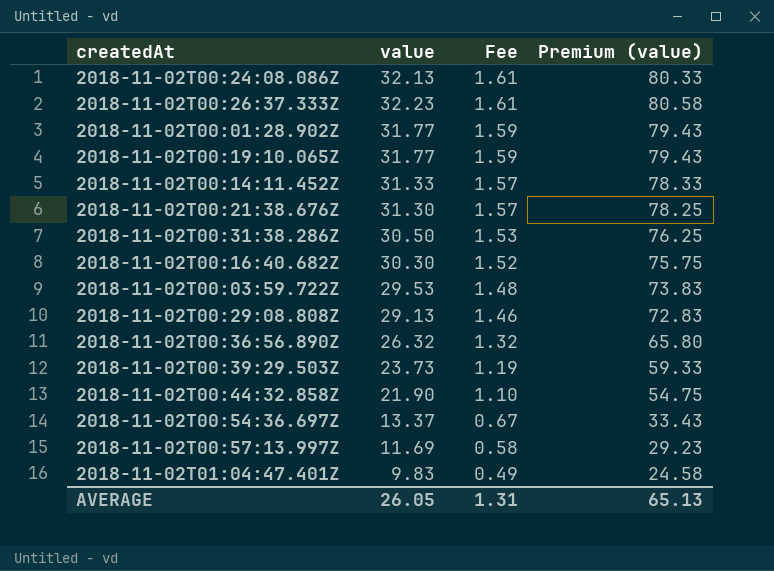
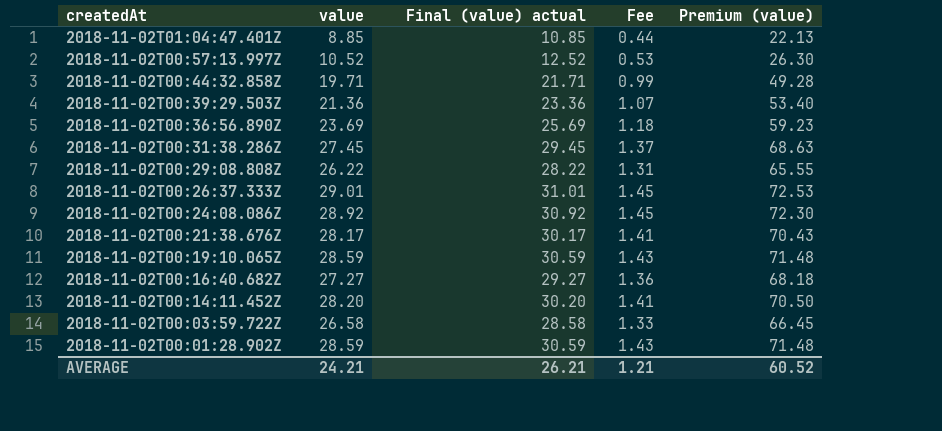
row order: Fee descending -> createdAt descending
column Final (value) actual | formula: none -> [value] + 2
row 2018-11-02T00:54:36.697Z: 13.37 | 0.67 | 33.43 -> none
2018-11-02T01:04:47.401Z | value: 9.83 -> 8.85
2018-11-02T01:04:47.401Z | Fee: 0.49 -> 0.44
2018-11-02T01:04:47.401Z | Premium (value): 24.58 -> 22.13
2018-11-02T00:57:13.997Z | value: 11.69 -> 10.52
2018-11-02T00:57:13.997Z | Fee: 0.58 -> 0.53
2018-11-02T00:57:13.997Z | Premium (value): 29.23 -> 26.30
2018-11-02T00:44:32.858Z | value: 21.90 -> 19.71
2018-11-02T00:44:32.858Z | Fee: 1.10 -> 0.99
2018-11-02T00:44:32.858Z | Premium (value): 54.75 -> 49.28
2018-11-02T00:39:29.503Z | value: 23.73 -> 21.36
2018-11-02T00:39:29.503Z | Fee: 1.19 -> 1.07
2018-11-02T00:39:29.503Z | Premium (value): 59.33 -> 53.40
2018-11-02T00:36:56.890Z | value: 26.32 -> 23.69
2018-11-02T00:36:56.890Z | Fee: 1.32 -> 1.18
2018-11-02T00:36:56.890Z | Premium (value): 65.80 -> 59.23
2018-11-02T00:31:38.286Z | value: 30.50 -> 27.45
2018-11-02T00:31:38.286Z | Fee: 1.53 -> 1.37
2018-11-02T00:31:38.286Z | Premium (value): 76.25 -> 68.63
2018-11-02T00:29:08.808Z | value: 29.13 -> 26.22
2018-11-02T00:29:08.808Z | Fee: 1.46 -> 1.31
2018-11-02T00:29:08.808Z | Premium (value): 72.83 -> 65.55
2018-11-02T00:26:37.333Z | value: 32.23 -> 29.01
2018-11-02T00:26:37.333Z | Fee: 1.61 -> 1.45
2018-11-02T00:26:37.333Z | Premium (value): 80.58 -> 72.53
2018-11-02T00:24:08.086Z | value: 32.13 -> 28.92
2018-11-02T00:24:08.086Z | Fee: 1.61 -> 1.45
2018-11-02T00:24:08.086Z | Premium (value): 80.33 -> 72.30
2018-11-02T00:21:38.676Z | value: 31.30 -> 28.17
2018-11-02T00:21:38.676Z | Fee: 1.57 -> 1.41
2018-11-02T00:21:38.676Z | Premium (value): 78.25 -> 70.43
2018-11-02T00:19:10.065Z | value: 31.77 -> 28.59
2018-11-02T00:19:10.065Z | Fee: 1.59 -> 1.43
2018-11-02T00:19:10.065Z | Premium (value): 79.43 -> 71.48
2018-11-02T00:16:40.682Z | value: 30.30 -> 27.27
2018-11-02T00:16:40.682Z | Fee: 1.52 -> 1.36
2018-11-02T00:16:40.682Z | Premium (value): 75.75 -> 68.18
2018-11-02T00:14:11.452Z | value: 31.33 -> 28.20
2018-11-02T00:14:11.452Z | Fee: 1.57 -> 1.41
2018-11-02T00:14:11.452Z | Premium (value): 78.33 -> 70.50
2018-11-02T00:03:59.722Z | value: 29.53 -> 26.58
2018-11-02T00:03:59.722Z | Fee: 1.48 -> 1.33
2018-11-02T00:03:59.722Z | Premium (value): 73.83 -> 66.45
2018-11-02T00:01:28.902Z | value: 31.77 -> 28.59
2018-11-02T00:01:28.902Z | Fee: 1.59 -> 1.43
2018-11-02T00:01:28.902Z | Premium (value): 79.43 -> 71.48
AVERAGE | value: 26.05 -> 24.21
AVERAGE | Fee: 1.31 -> 1.21
AVERAGE | Premium (value): 65.13 -> 60.52

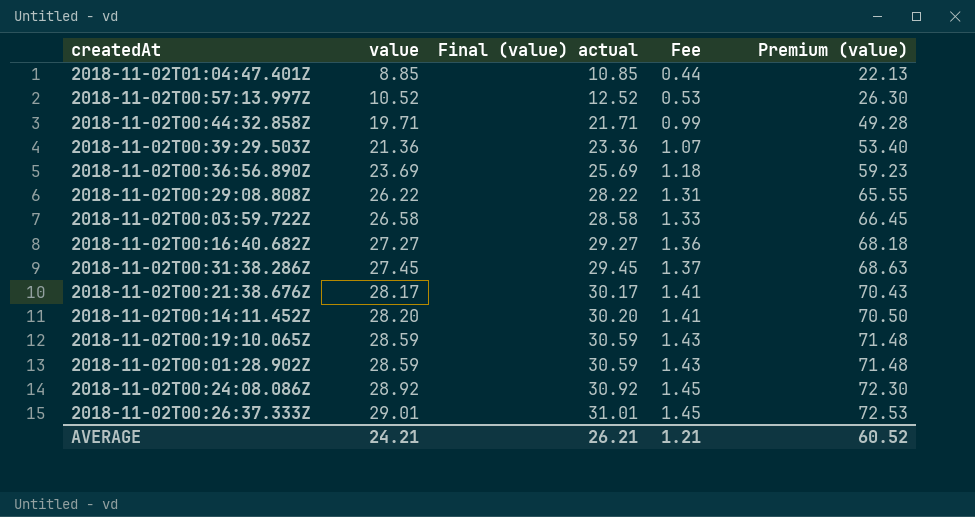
row order: createdAt descending -> value ascending

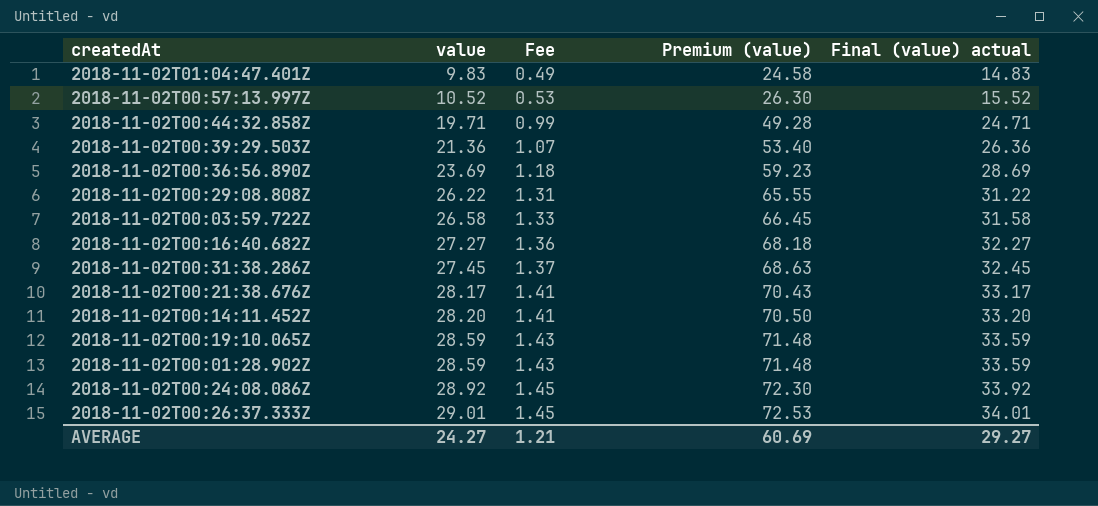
column Final (value) actual | formula: [value] + 2 -> [value] + 5
column Final (value) actual | position: 3 -> 5
2018-11-02T01:04:47.401Z | value: 8.85 -> 9.83
2018-11-02T01:04:47.401Z | Fee: 0.44 -> 0.49
2018-11-02T01:04:47.401Z | Premium (value): 22.13 -> 24.58
AVERAGE | value: 24.21 -> 24.27
AVERAGE | Premium (value): 60.52 -> 60.69
AVERAGE | Final (value) actual: 26.21 -> 29.27

